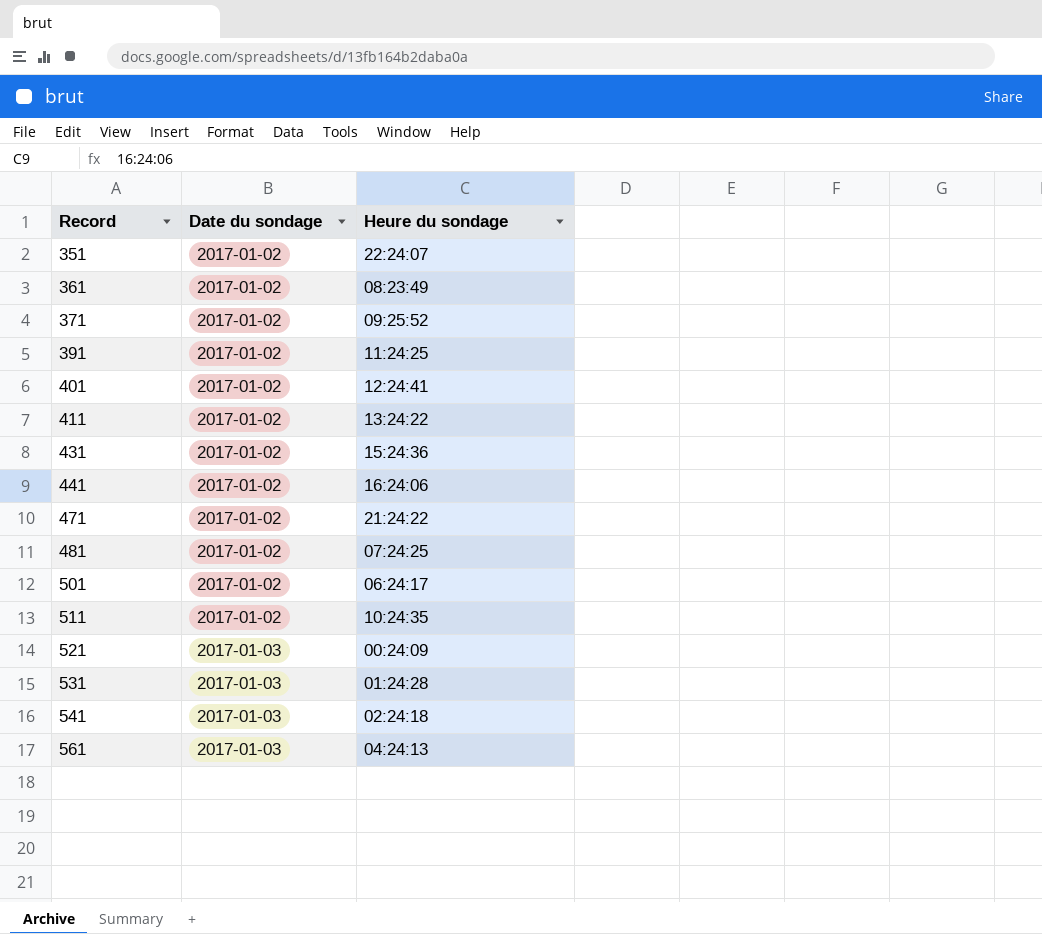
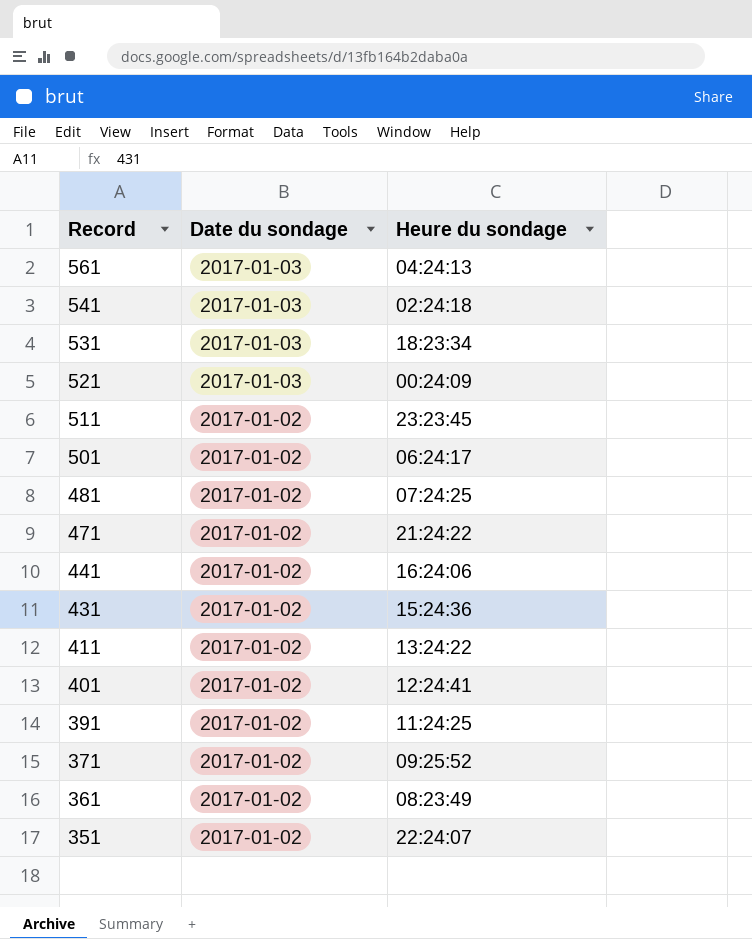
row order: Record ascending -> Record descending
531 | Heure du sondage: 01:24:28 -> 18:23:34
511 | Heure du sondage: 10:24:35 -> 23:23:45

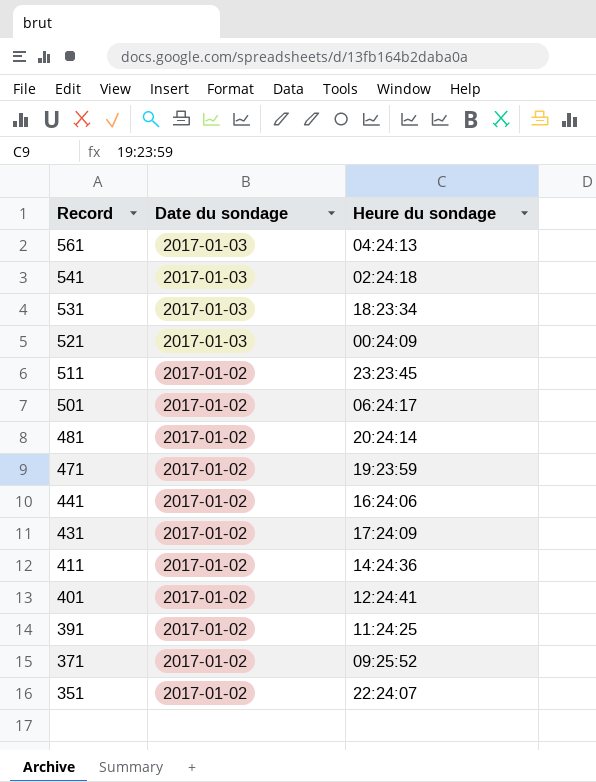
row 361: 2017-01-02 | 08:23:49 -> none
481 | Heure du sondage: 07:24:25 -> 20:24:14
471 | Heure du sondage: 21:24:22 -> 19:23:59
431 | Heure du sondage: 15:24:36 -> 17:24:09
411 | Heure du sondage: 13:24:22 -> 14:24:36

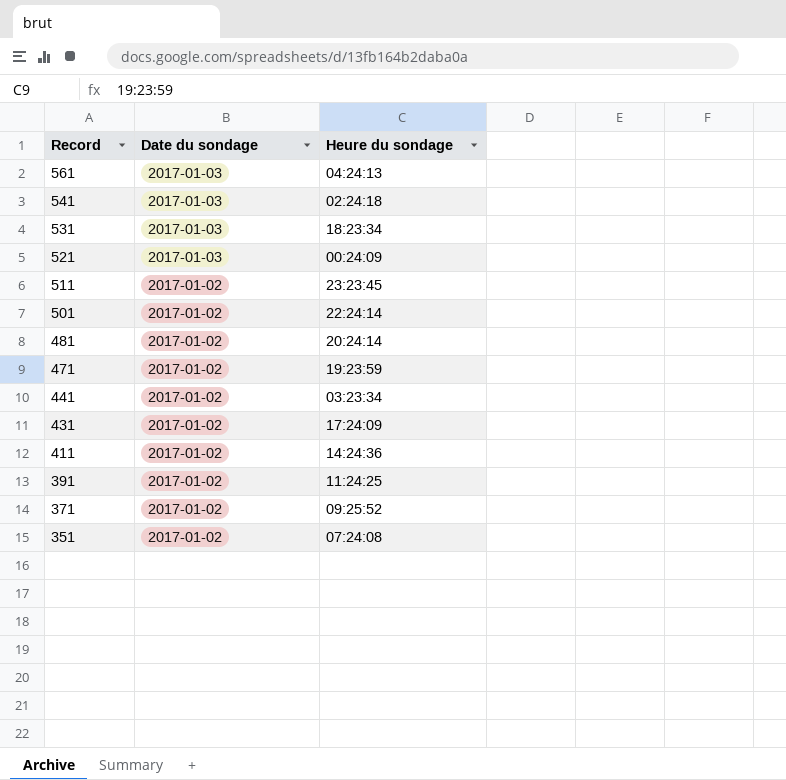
row 401: 2017-01-02 | 12:24:41 -> none
501 | Heure du sondage: 06:24:17 -> 22:24:14
441 | Heure du sondage: 16:24:06 -> 03:23:34
351 | Heure du sondage: 22:24:07 -> 07:24:08

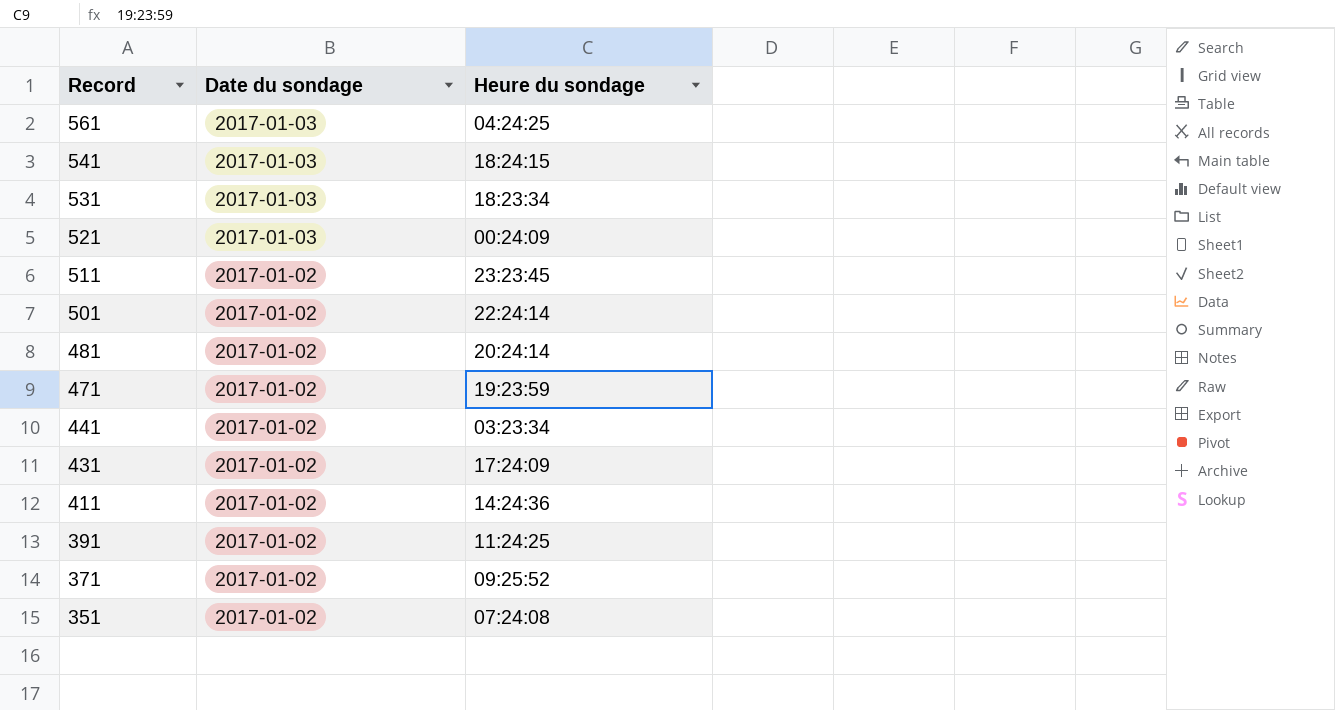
561 | Heure du sondage: 04:24:13 -> 04:24:25
541 | Heure du sondage: 02:24:18 -> 18:24:15

